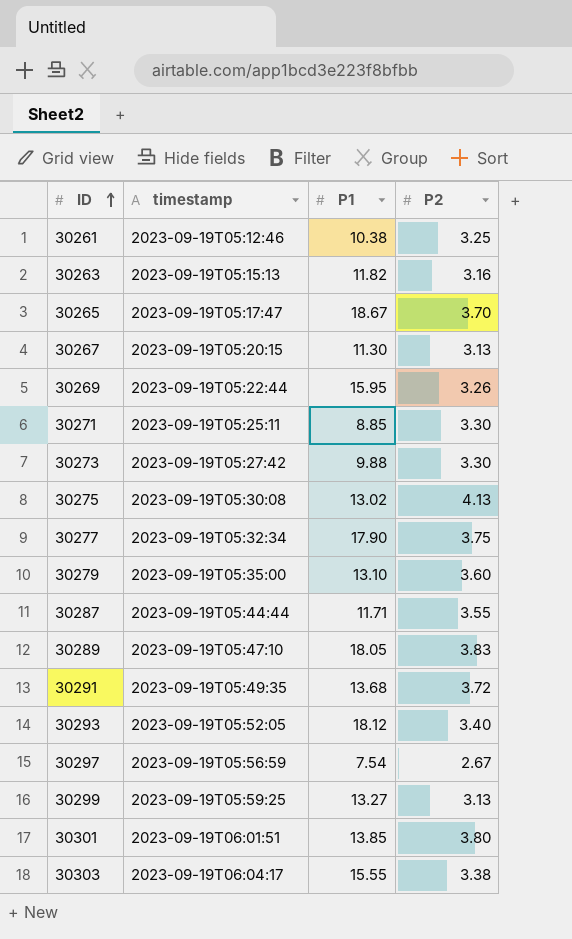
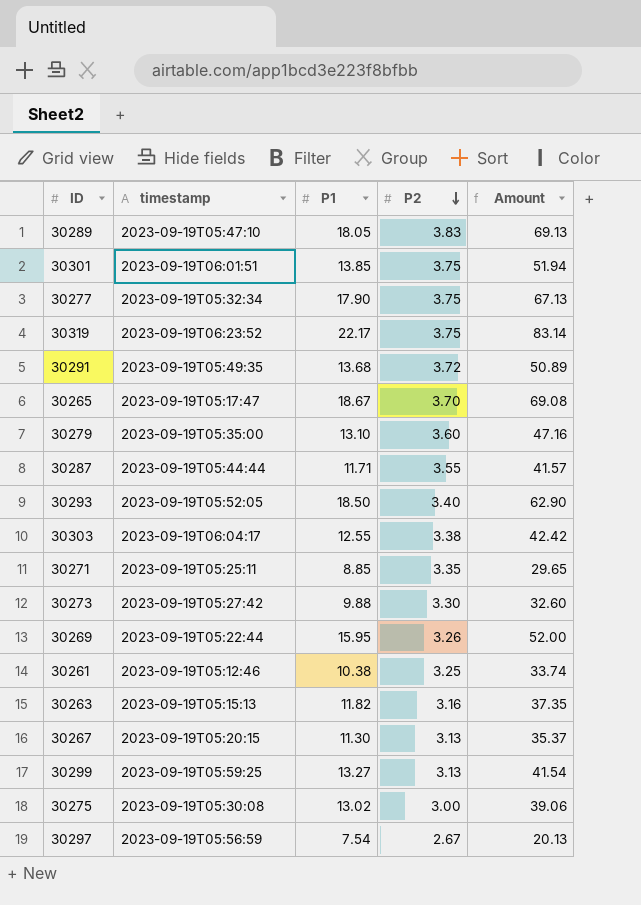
row order: ID ascending -> P2 descending
column Amount | formula: none -> [P1] * [P2]
30301 | P2: 3.80 -> 3.75
row 30319: none -> 2023-09-19T06:23:52 | 22.17 | 3.75 | 83.14
30293 | P1: 18.12 -> 18.50
30303 | P1: 15.55 -> 12.55
30271 | P2: 3.30 -> 3.35
30275 | P2: 4.13 -> 3.00

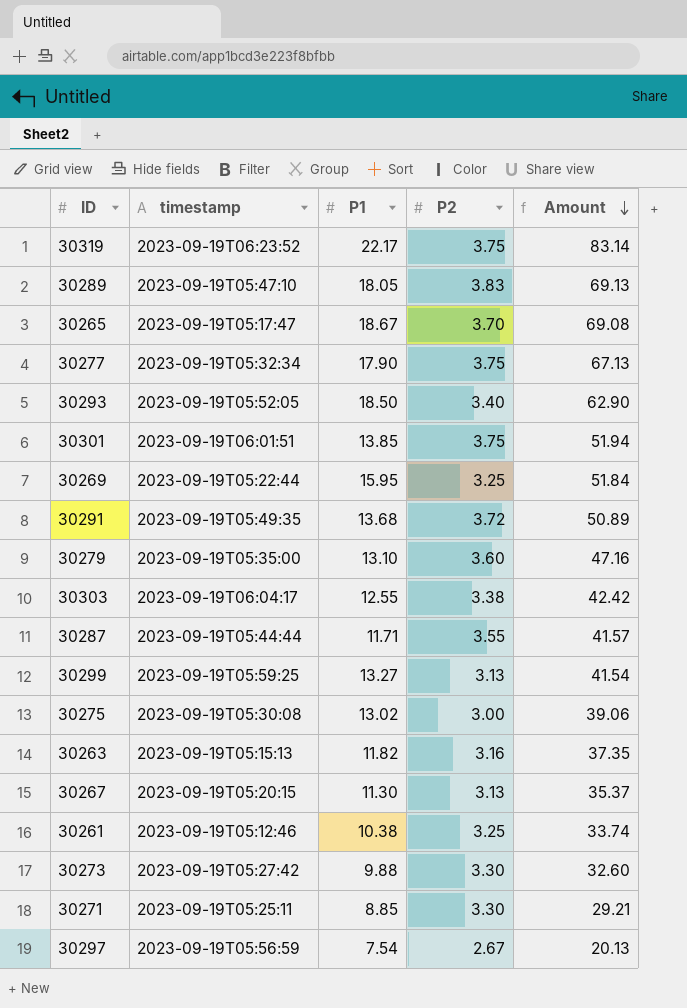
row order: P2 descending -> Amount descending
30269 | P2: 3.26 -> 3.25
30269 | Amount: 52.00 -> 51.84
30271 | P2: 3.35 -> 3.30
30271 | Amount: 29.65 -> 29.21

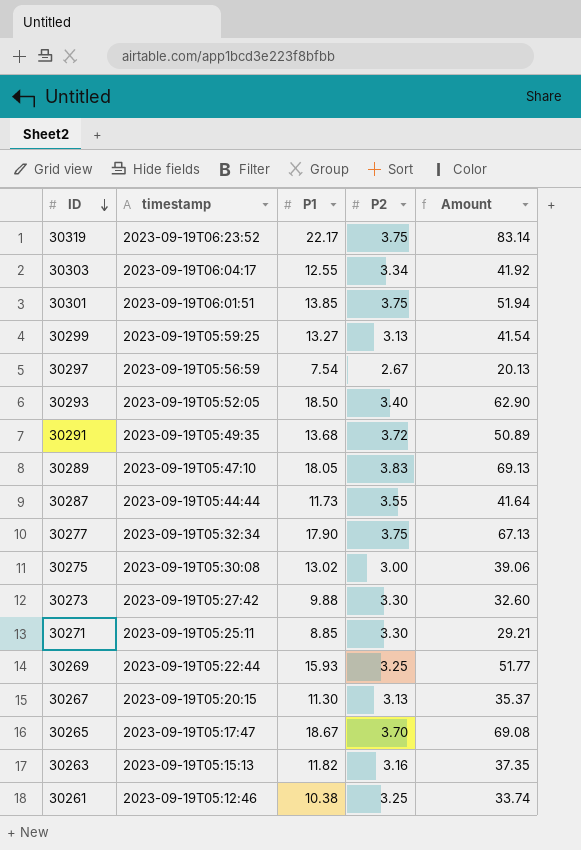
row order: Amount descending -> ID descending
row 30279: 2023-09-19T05:35:00 | 13.10 | 3.60 | 47.16 -> none
30303 | P2: 3.38 -> 3.34
30303 | Amount: 42.42 -> 41.92
30287 | P1: 11.71 -> 11.73
30287 | Amount: 41.57 -> 41.64
30269 | P1: 15.95 -> 15.93
30269 | Amount: 51.84 -> 51.77

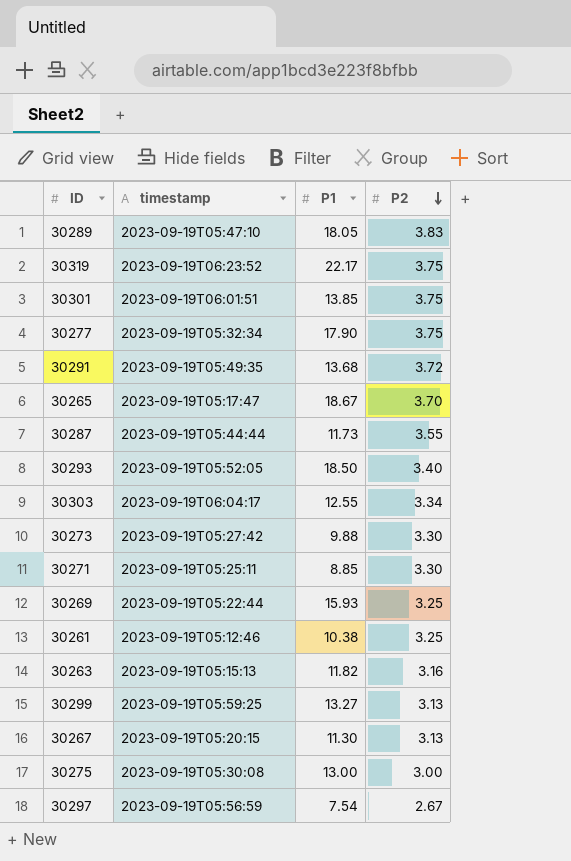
row order: ID descending -> P2 descending
column Amount | formula: [P1] * [P2] -> none
30275 | P1: 13.02 -> 13.00

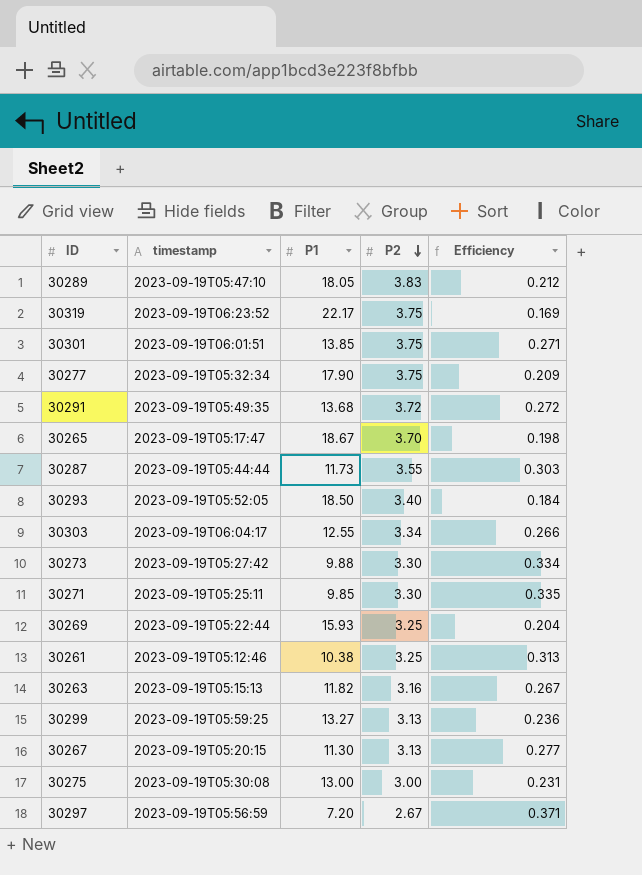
column Efficiency | formula: none -> [P2] / [P1]
30271 | P1: 8.85 -> 9.85
30297 | P1: 7.54 -> 7.20

